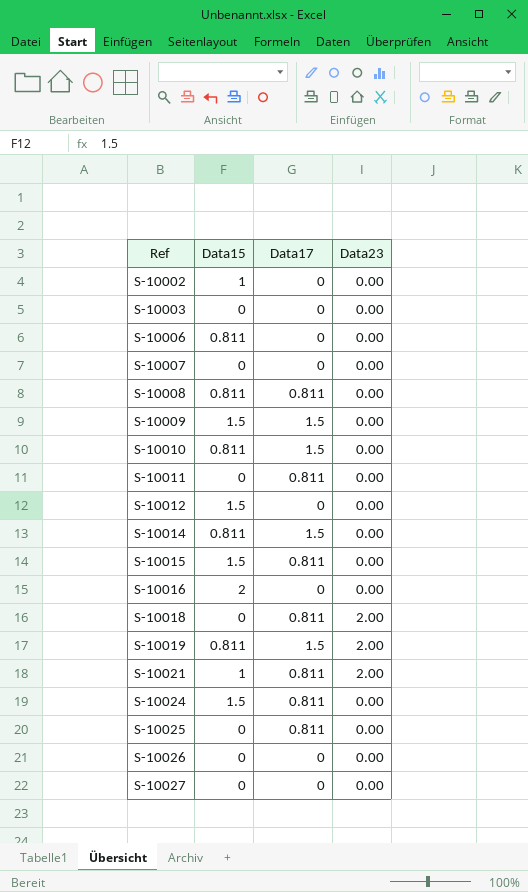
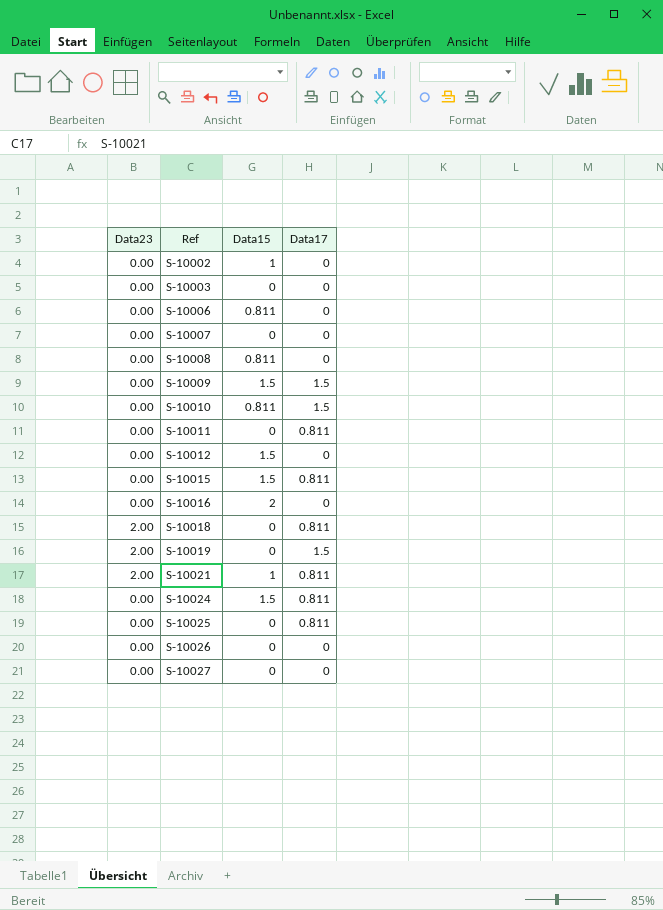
column Data23 | position: 4 -> 1
row S-10014: 0.811 | 1.5 | 0.00 -> none
S-10008 | Data17: 0.811 -> 0
S-10019 | Data15: 0.811 -> 0

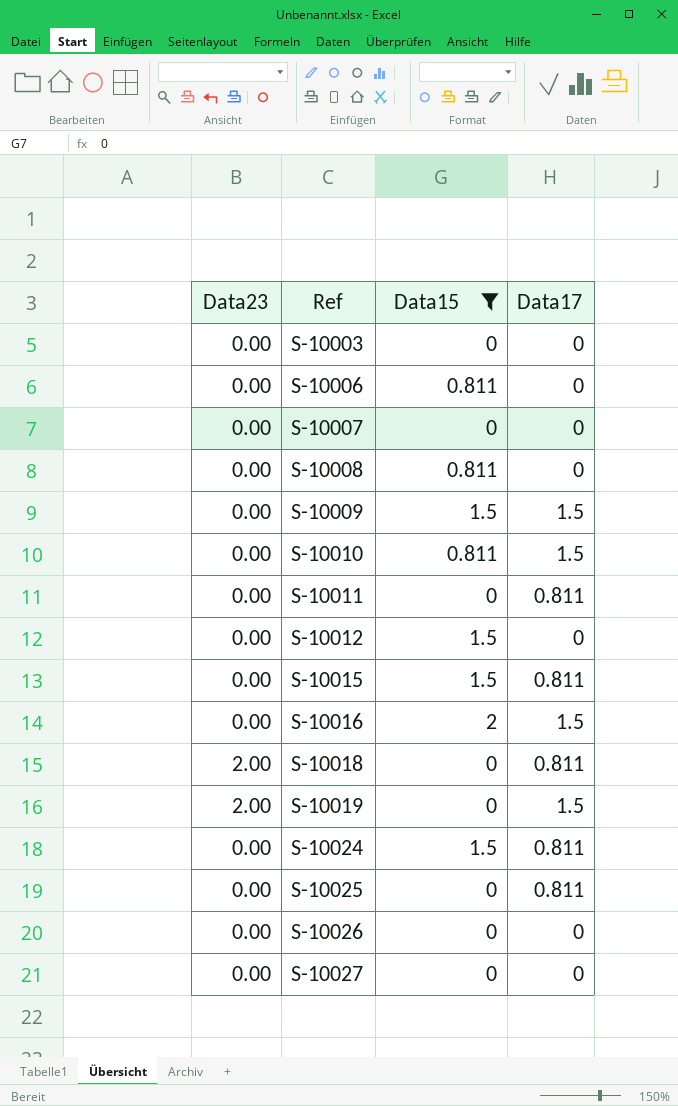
filter: none -> Data15 != 1
S-10016 | Data17: 0 -> 1.5

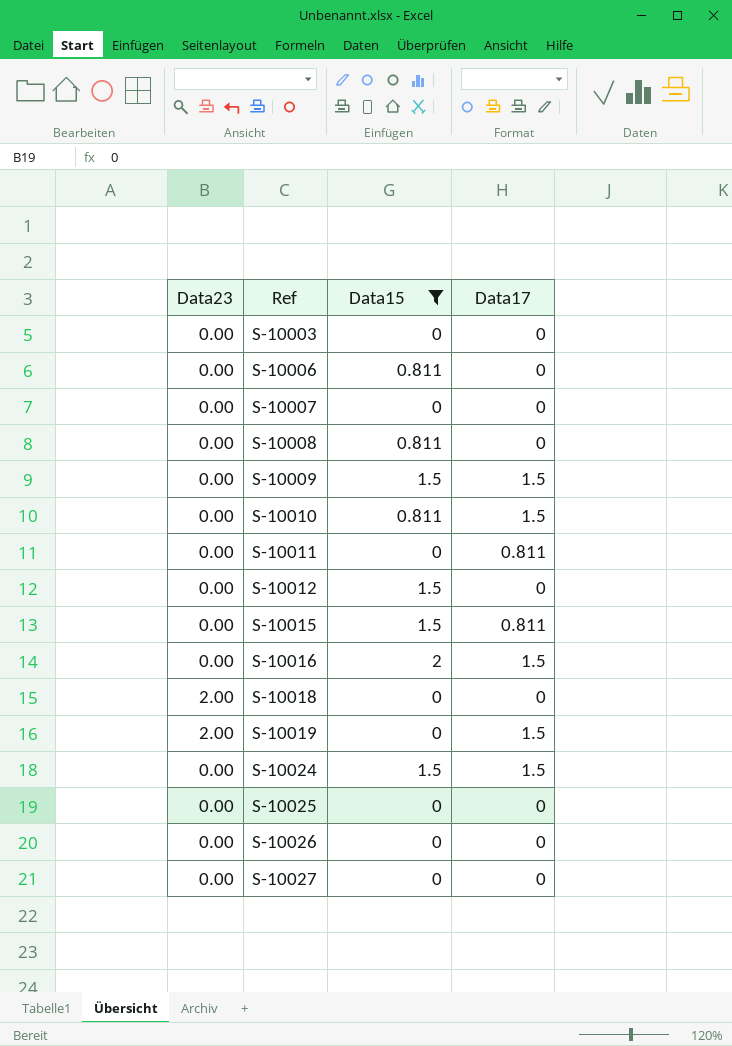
S-10018 | Data17: 0.811 -> 0
S-10024 | Data17: 0.811 -> 1.5
S-10025 | Data17: 0.811 -> 0

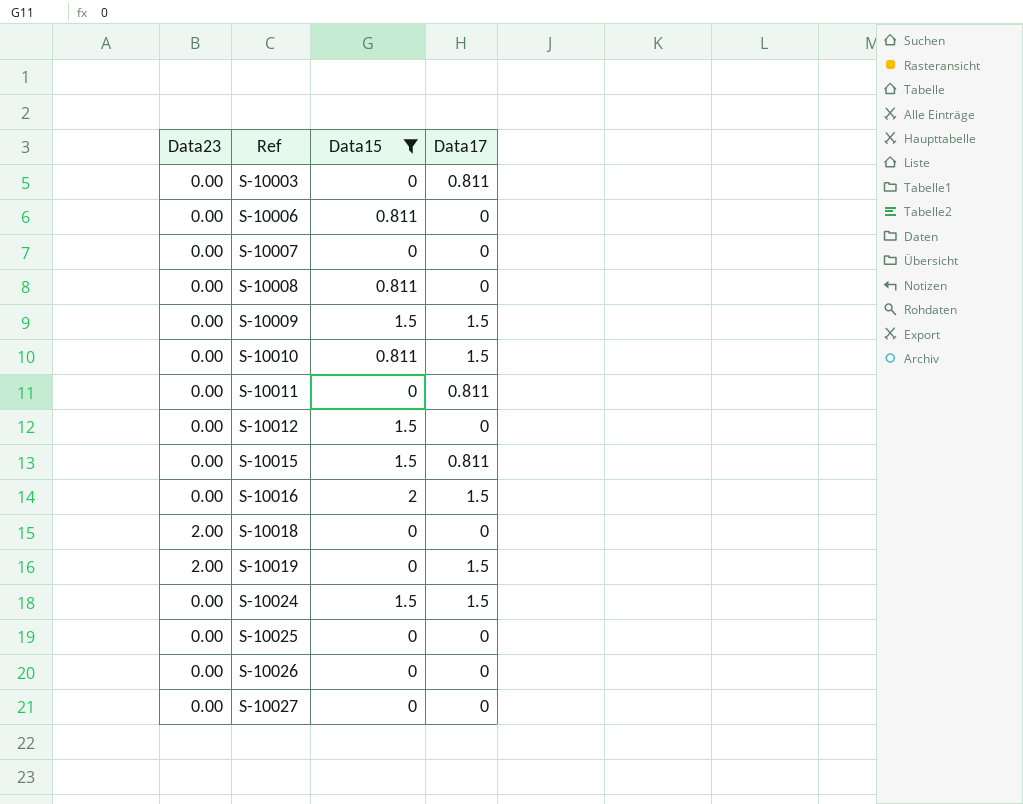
S-10003 | Data17: 0 -> 0.811

